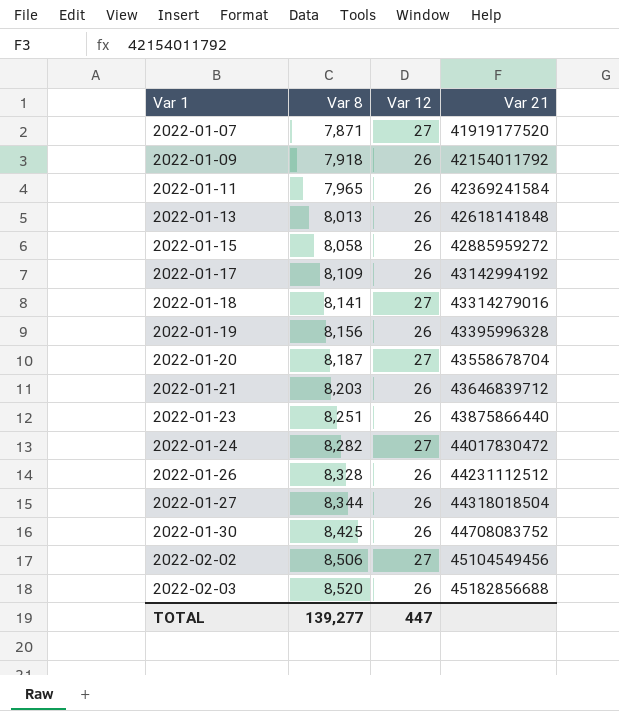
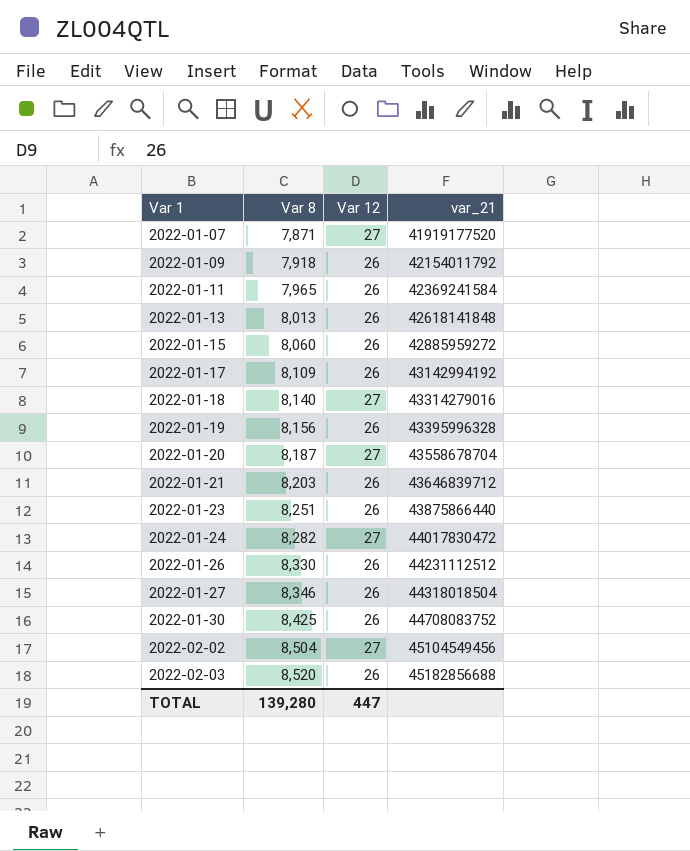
column name: Var 21 -> var_21
2022-01-15 | Var 8: 8,058 -> 8,060
2022-01-18 | Var 8: 8,141 -> 8,140
2022-01-26 | Var 8: 8,328 -> 8,330
2022-01-27 | Var 8: 8,344 -> 8,346
2022-02-02 | Var 8: 8,506 -> 8,504
TOTAL | Var 8: 139,277 -> 139,280

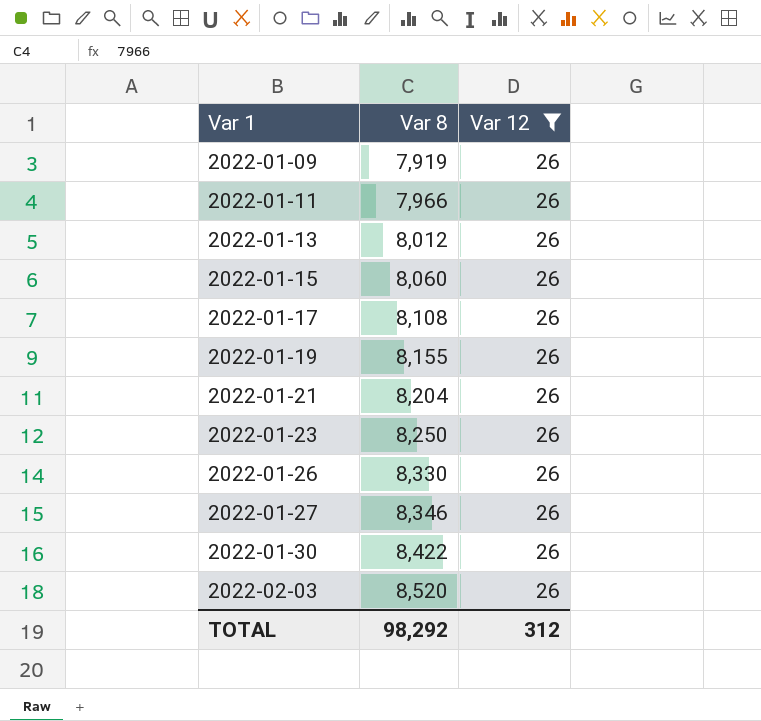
filter: none -> Var 12 = 26
column var_21 | position: 4 -> none
2022-01-09 | Var 8: 7,918 -> 7,919
2022-01-11 | Var 8: 7,965 -> 7,966
2022-01-13 | Var 8: 8,013 -> 8,012
2022-01-17 | Var 8: 8,109 -> 8,108
2022-01-19 | Var 8: 8,156 -> 8,155
2022-01-21 | Var 8: 8,203 -> 8,204
2022-01-23 | Var 8: 8,251 -> 8,250
2022-01-30 | Var 8: 8,425 -> 8,422
TOTAL | Var 8: 139,280 -> 98,292
TOTAL | Var 12: 447 -> 312

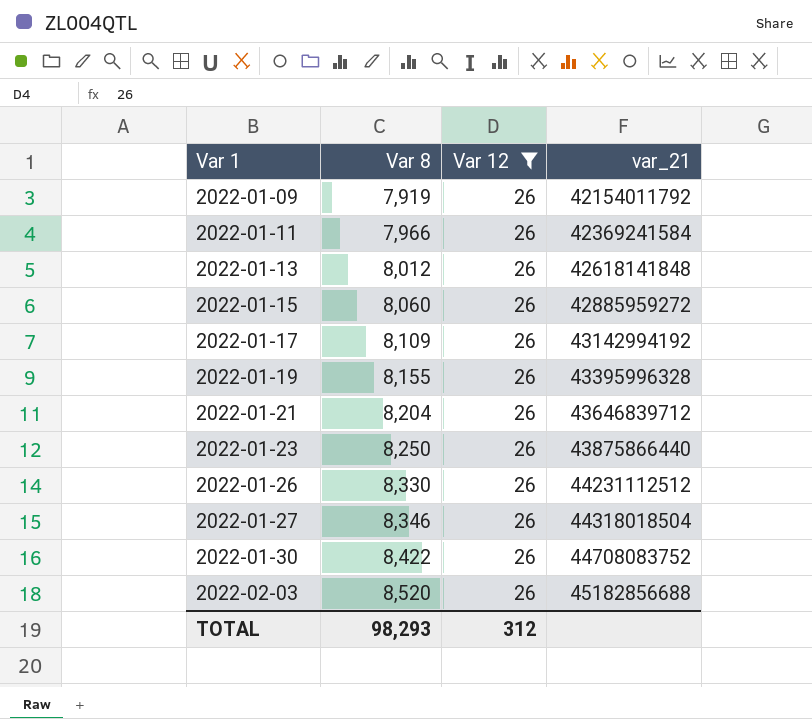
column var_21 | position: none -> 4
2022-01-17 | Var 8: 8,108 -> 8,109
TOTAL | Var 8: 98,292 -> 98,293

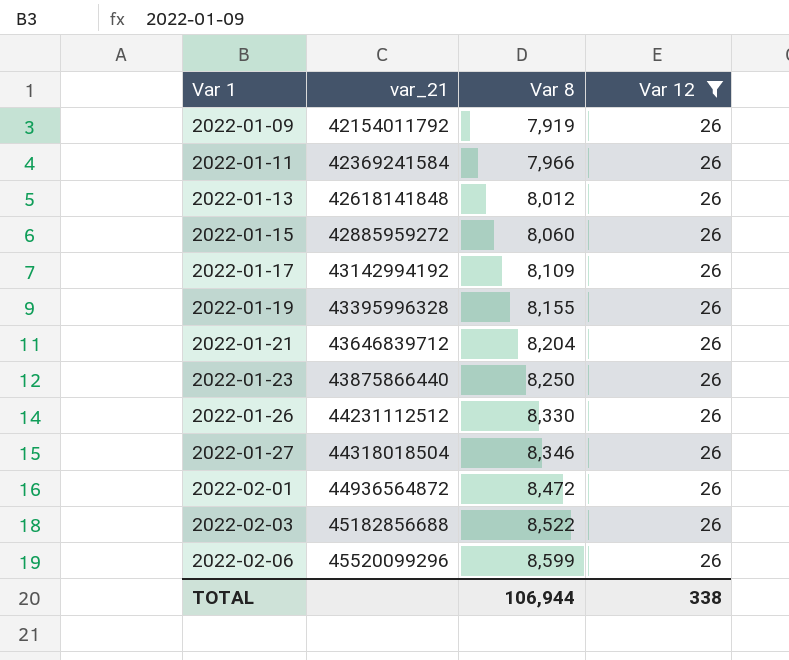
column var_21 | position: 4 -> 2
row 2022-01-30: 8,422 | 26 | 44708083752 -> none
row 2022-02-01: none -> 44936564872 | 8,472 | 26
2022-02-03 | Var 8: 8,520 -> 8,522
row 2022-02-06: none -> 45520099296 | 8,599 | 26
TOTAL | Var 8: 98,293 -> 106,944
TOTAL | Var 12: 312 -> 338

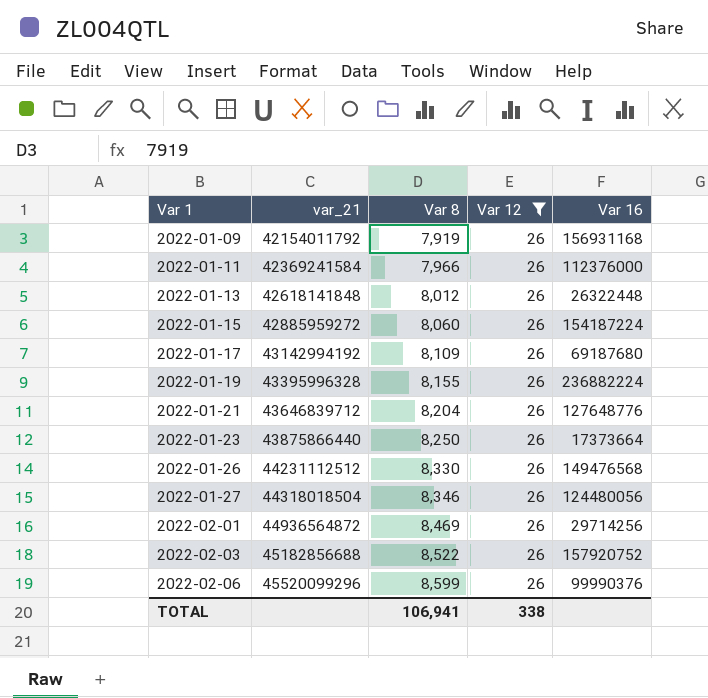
column Var 16 | position: none -> 5
2022-02-01 | Var 8: 8,472 -> 8,469
TOTAL | Var 8: 106,944 -> 106,941

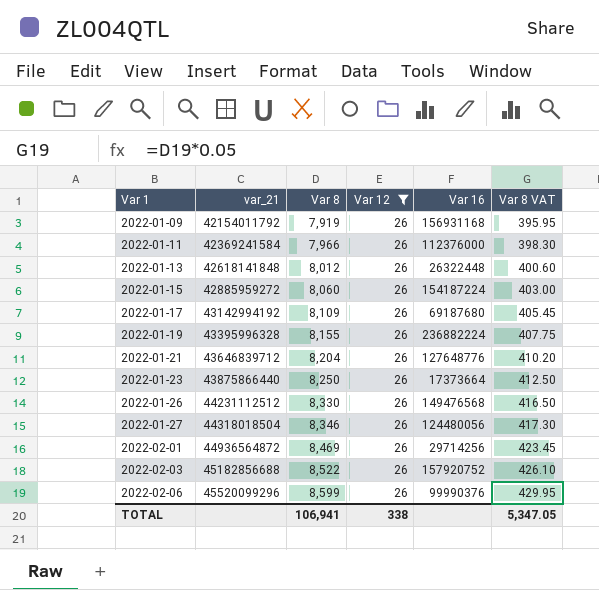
column Var 8 VAT | formula: none -> [Var 8] * 0.05

